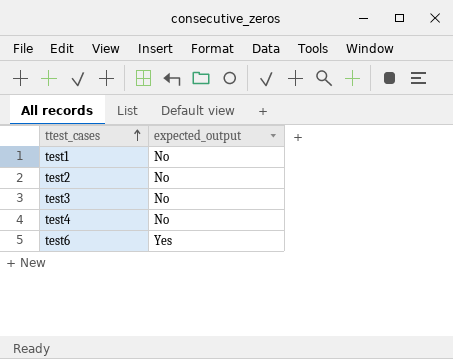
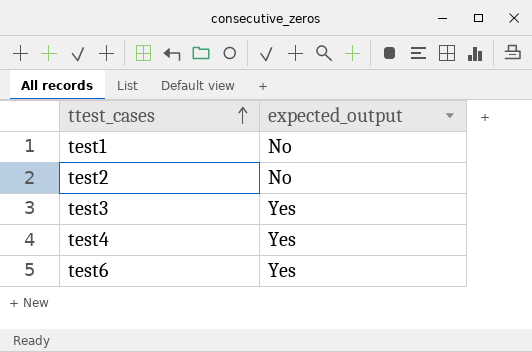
test3 | expected_output: No -> Yes
test4 | expected_output: No -> Yes

